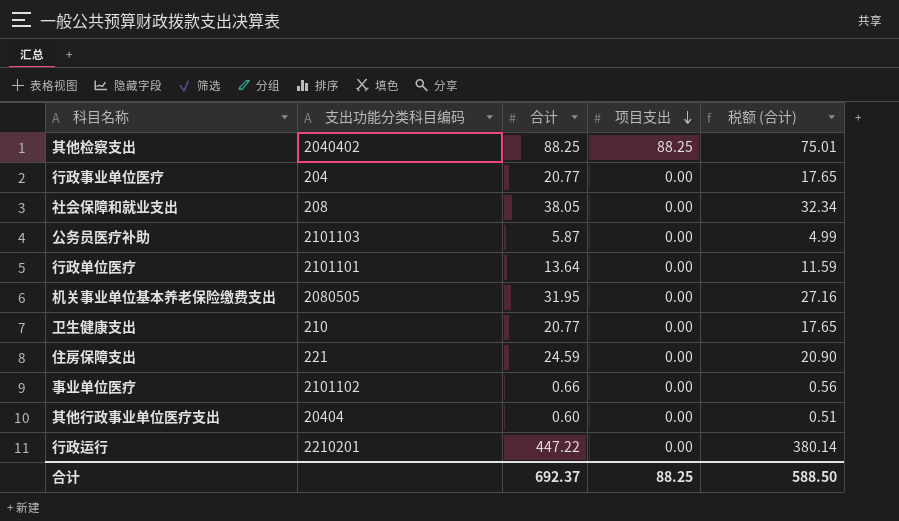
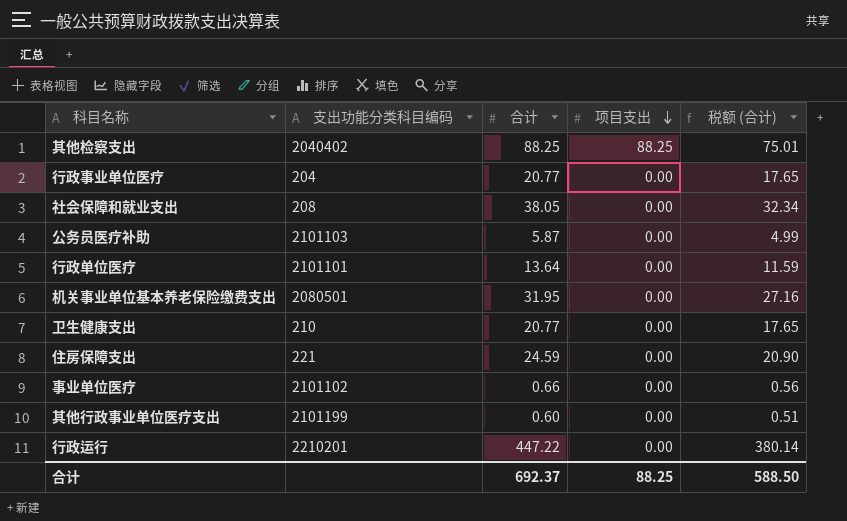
机关事业单位基本养老保险缴费支出 | 支出功能分类科目编码: 2080505 -> 2080501
其他行政事业单位医疗支出 | 支出功能分类科目编码: 20404 -> 2101199

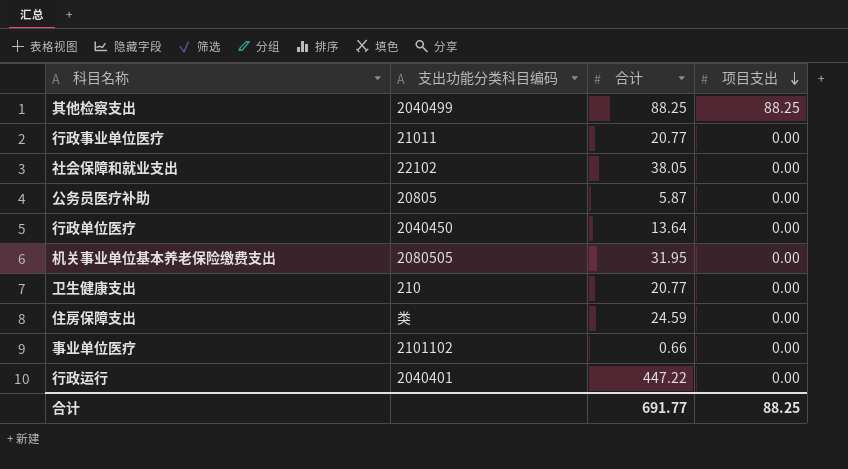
column 税额 (合计) | formula: [合计] * 0.85 -> none
row 其他行政事业单位医疗支出: 2101199 | 0.60 | 0.00 | 0.51 -> none
其他检察支出 | 支出功能分类科目编码: 2040402 -> 2040499
行政事业单位医疗 | 支出功能分类科目编码: 204 -> 21011
社会保障和就业支出 | 支出功能分类科目编码: 208 -> 22102
公务员医疗补助 | 支出功能分类科目编码: 2101103 -> 20805
行政单位医疗 | 支出功能分类科目编码: 2101101 -> 2040450
机关事业单位基本养老保险缴费支出 | 支出功能分类科目编码: 2080501 -> 2080505
住房保障支出 | 支出功能分类科目编码: 221 -> 类
行政运行 | 支出功能分类科目编码: 2210201 -> 2040401
合计 | 合计: 692.37 -> 691.77

